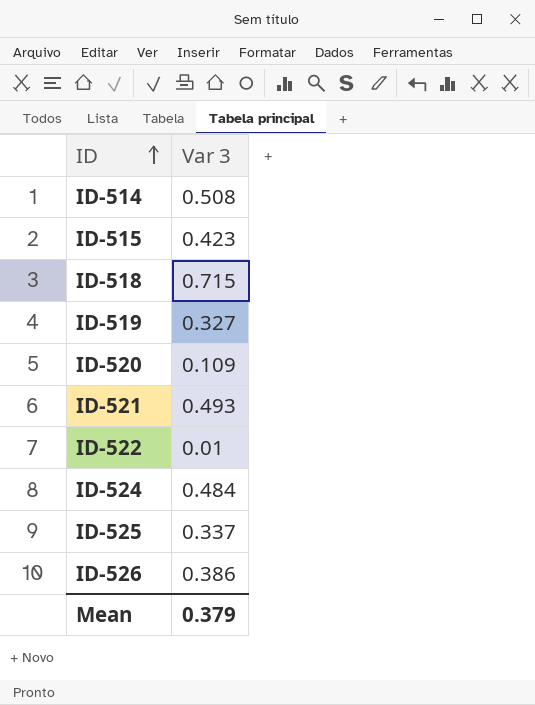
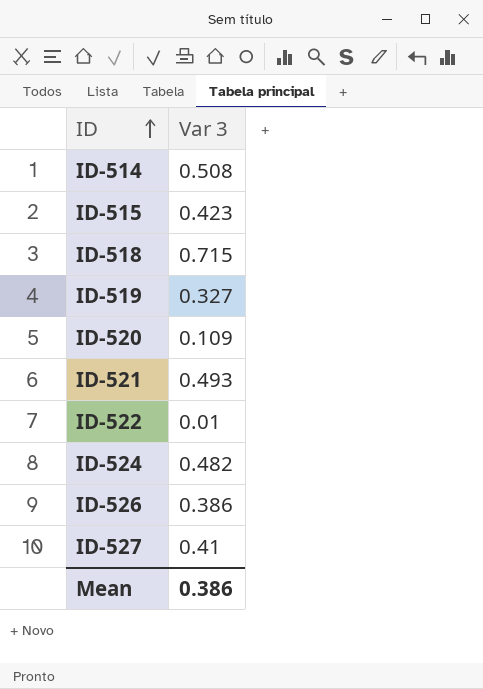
row ID-525: 0.337 -> none
ID-524 | Var 3: 0.484 -> 0.482
row ID-527: none -> 0.41
Mean | Var 3: 0.379 -> 0.386

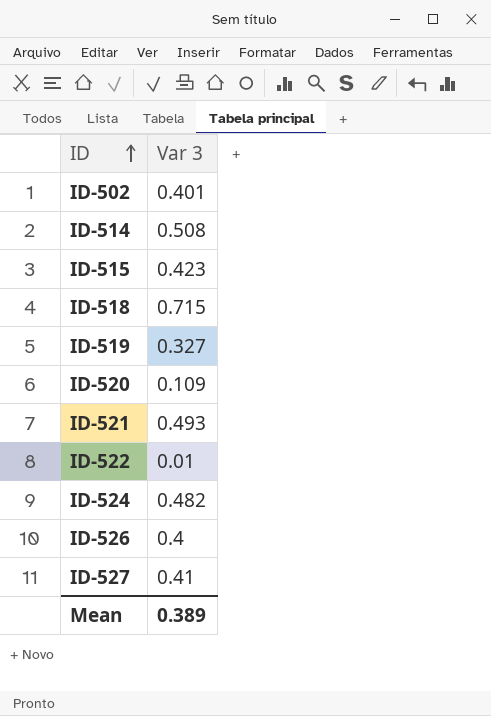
row ID-502: none -> 0.401
ID-526 | Var 3: 0.386 -> 0.4
Mean | Var 3: 0.386 -> 0.389

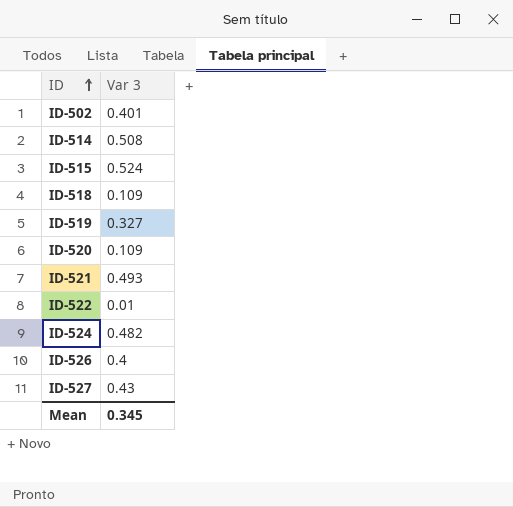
ID-515 | Var 3: 0.423 -> 0.524
ID-518 | Var 3: 0.715 -> 0.109
ID-527 | Var 3: 0.41 -> 0.43
Mean | Var 3: 0.389 -> 0.345

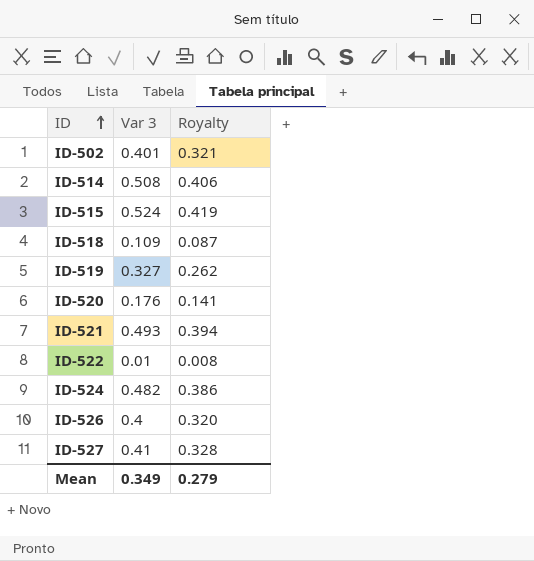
column Royalty | formula: none -> [Var 3] * 0.8
ID-520 | Var 3: 0.109 -> 0.176
ID-527 | Var 3: 0.43 -> 0.41
Mean | Var 3: 0.345 -> 0.349

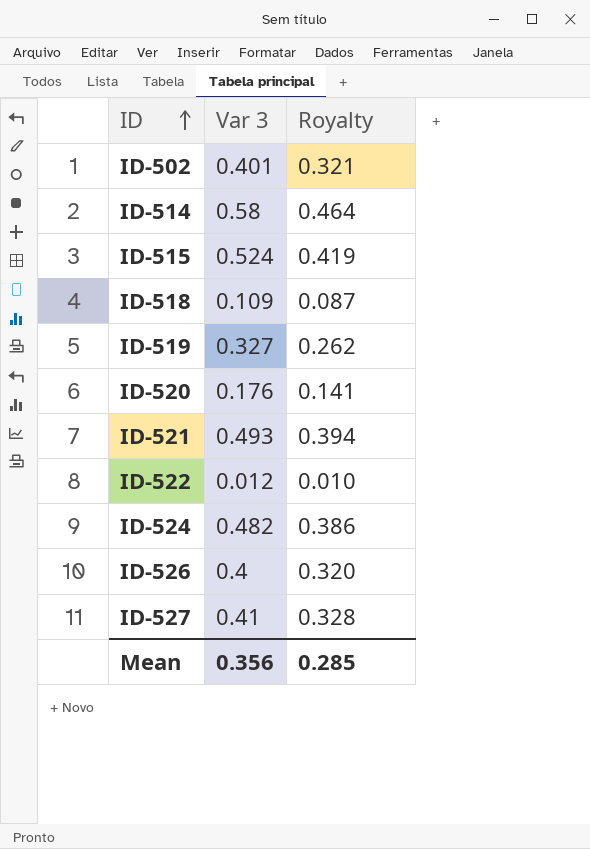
ID-514 | Var 3: 0.508 -> 0.58
ID-514 | Royalty: 0.406 -> 0.464
ID-522 | Var 3: 0.01 -> 0.012
ID-522 | Royalty: 0.008 -> 0.010
Mean | Var 3: 0.349 -> 0.356
Mean | Royalty: 0.279 -> 0.285

